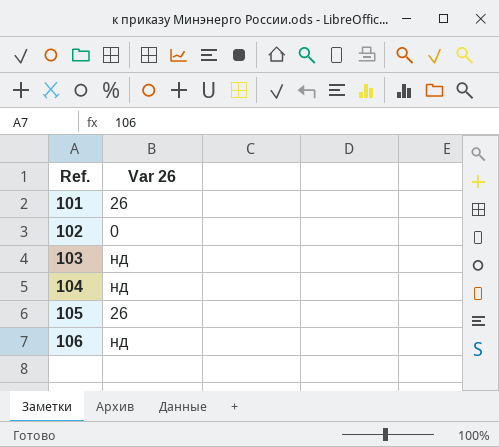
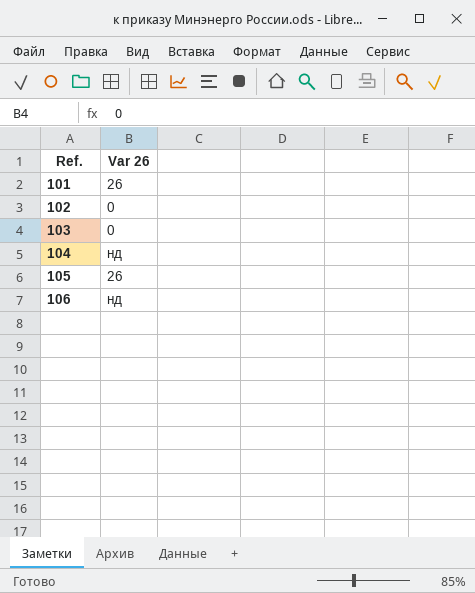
103 | Var 26: нд -> 0

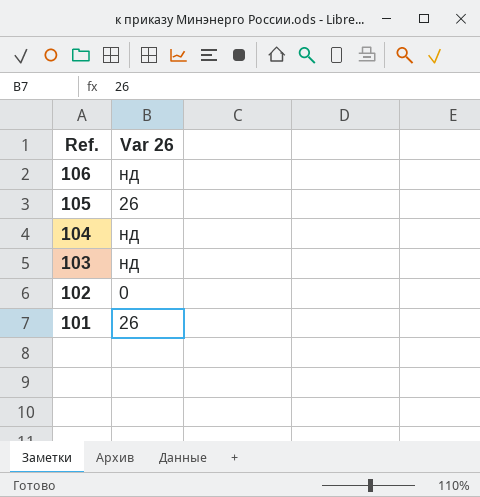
row order: Ref. ascending -> Ref. descending
103 | Var 26: 0 -> нд

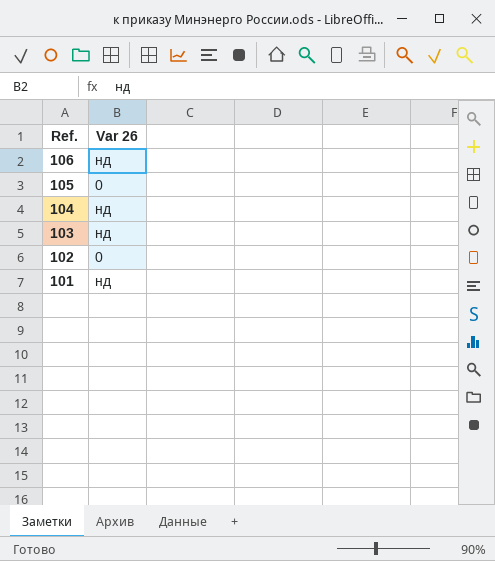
105 | Var 26: 26 -> 0
101 | Var 26: 26 -> нд

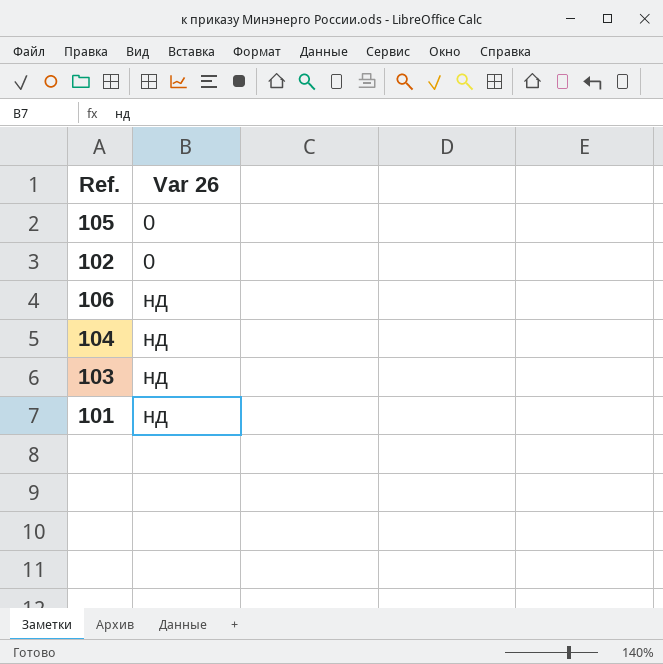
row order: Ref. descending -> Var 26 ascending

